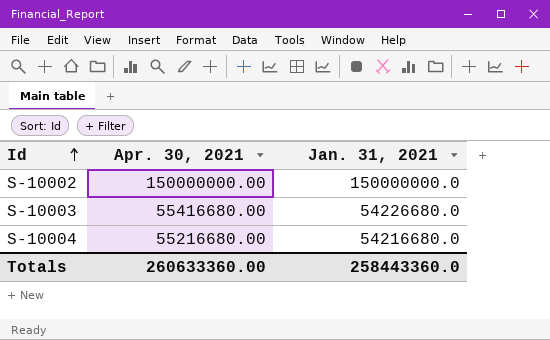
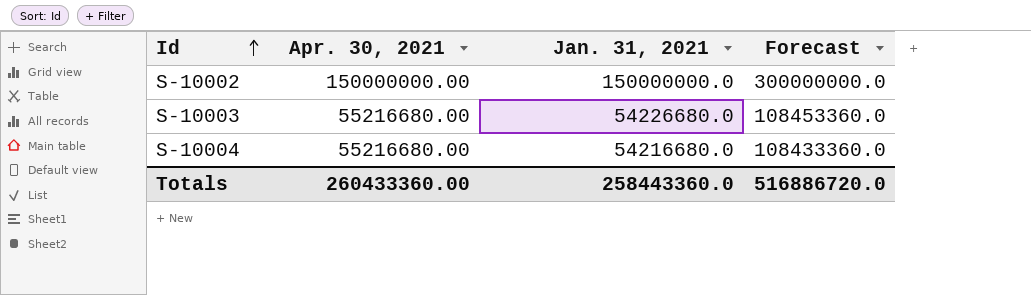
column Forecast | formula: none -> [Jan. 31, 2021] * 2
S-10003 | Apr. 30, 2021: 55416680.00 -> 55216680.00
Totals | Apr. 30, 2021: 260633360.00 -> 260433360.00

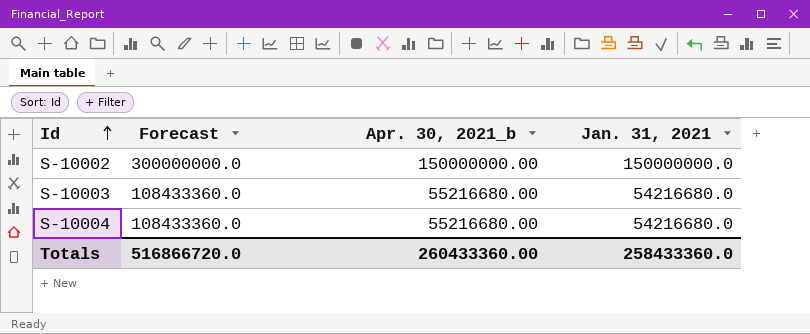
column Forecast | position: 4 -> 2
column name: Apr. 30, 2021 -> Apr. 30, 2021_b
S-10003 | Forecast: 108453360.0 -> 108433360.0
S-10003 | Jan. 31, 2021: 54226680.0 -> 54216680.0
Totals | Forecast: 516886720.0 -> 516866720.0
Totals | Jan. 31, 2021: 258443360.0 -> 258433360.0

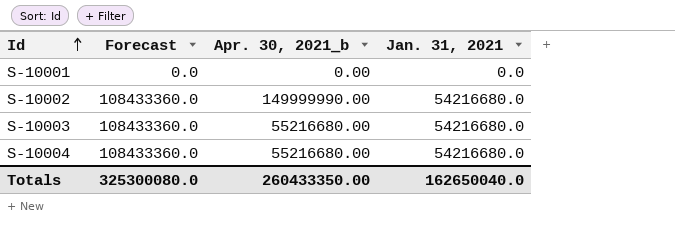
row S-10001: none -> 0.0 | 0.00 | 0.0
S-10002 | Forecast: 300000000.0 -> 108433360.0
S-10002 | Apr. 30, 2021_b: 150000000.00 -> 149999990.00
S-10002 | Jan. 31, 2021: 150000000.0 -> 54216680.0
Totals | Forecast: 516866720.0 -> 325300080.0
Totals | Apr. 30, 2021_b: 260433360.00 -> 260433350.00
Totals | Jan. 31, 2021: 258433360.0 -> 162650040.0

